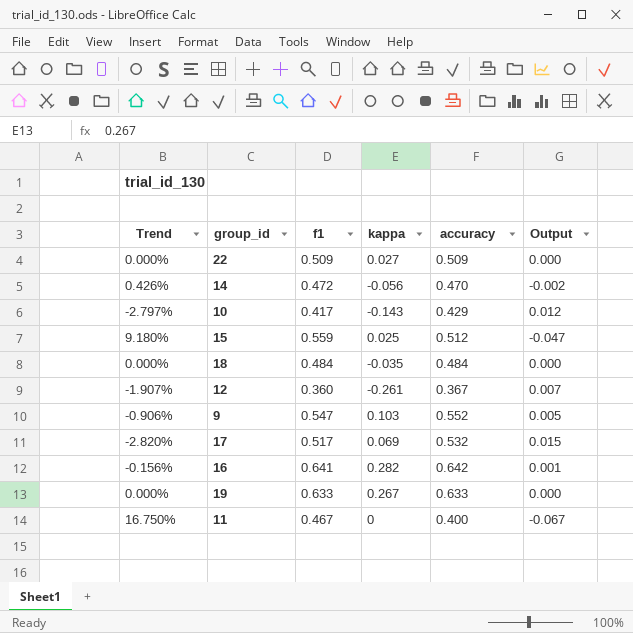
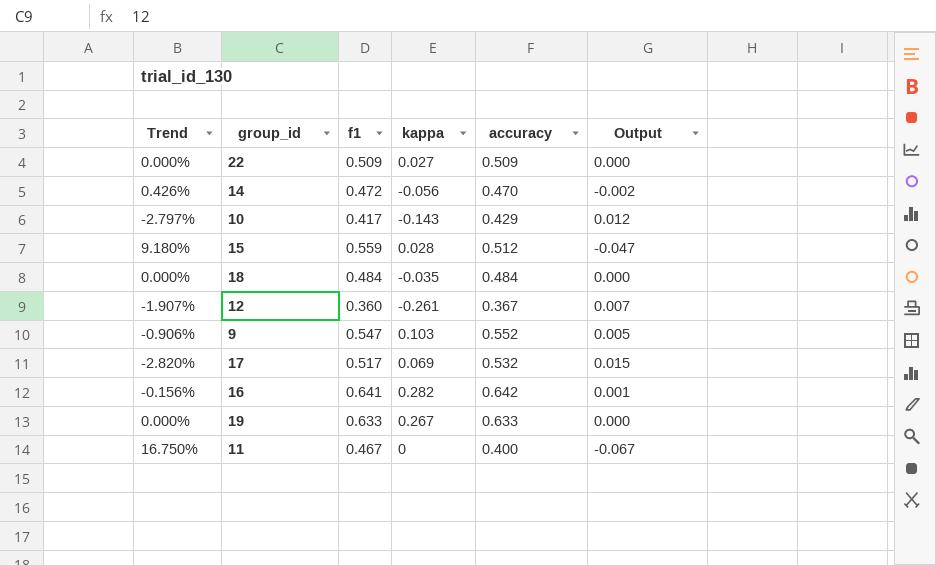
15 | kappa: 0.025 -> 0.028

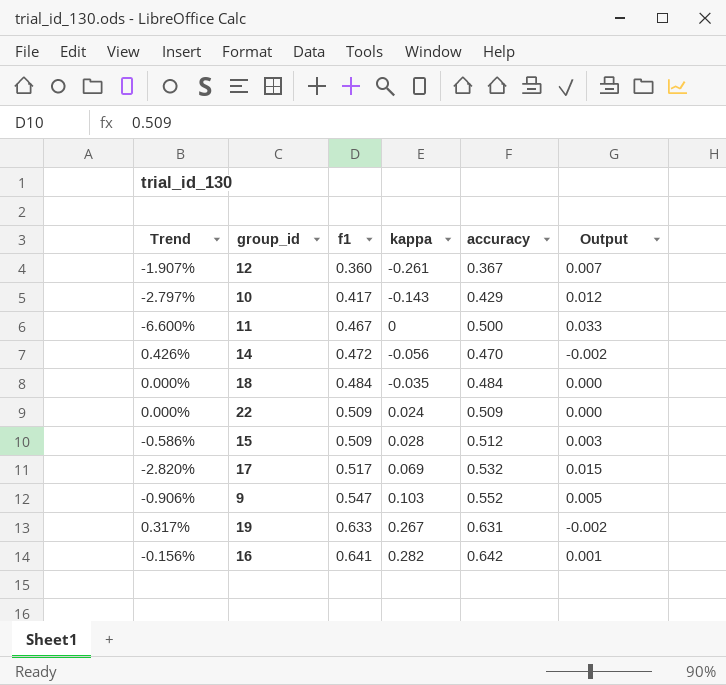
row order: none -> f1 ascending
11 | Trend: 16.750% -> -6.600%
11 | accuracy: 0.400 -> 0.500
11 | Output: -0.067 -> 0.033
22 | kappa: 0.027 -> 0.024
15 | Trend: 9.180% -> -0.586%
15 | f1: 0.559 -> 0.509
15 | Output: -0.047 -> 0.003
19 | Trend: 0.000% -> 0.317%
19 | accuracy: 0.633 -> 0.631
19 | Output: 0.000 -> -0.002

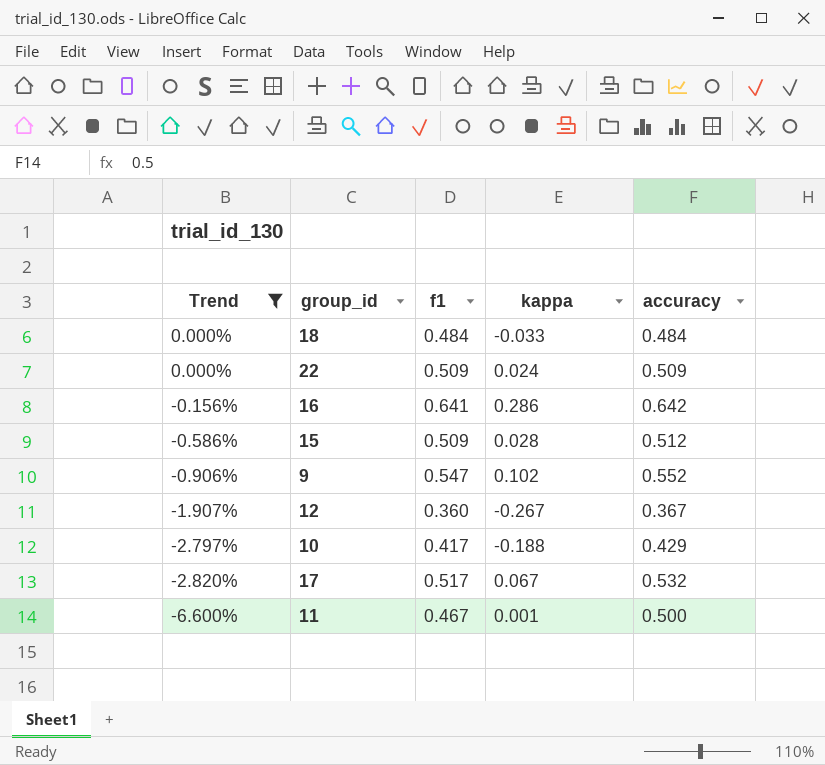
filter: none -> Trend <= 0.000%
row order: f1 ascending -> Trend descending
column Output | formula: [accuracy] - [f1] -> none
18 | kappa: -0.035 -> -0.033
16 | kappa: 0.282 -> 0.286
9 | kappa: 0.103 -> 0.102
12 | kappa: -0.261 -> -0.267
10 | kappa: -0.143 -> -0.188
17 | kappa: 0.069 -> 0.067
11 | kappa: 0 -> 0.001

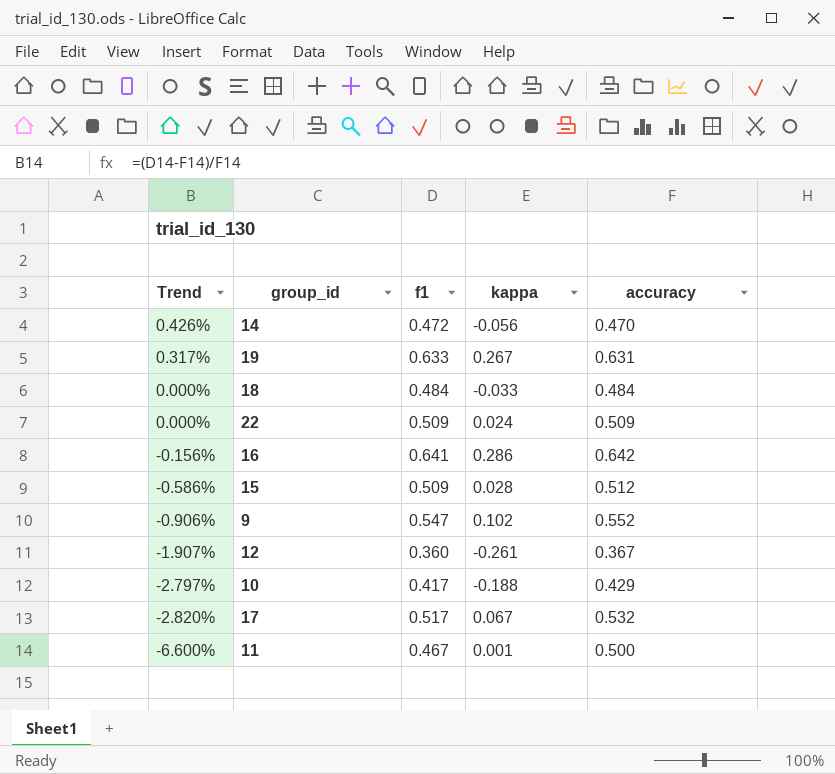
filter: Trend <= 0.000% -> none
12 | kappa: -0.267 -> -0.261

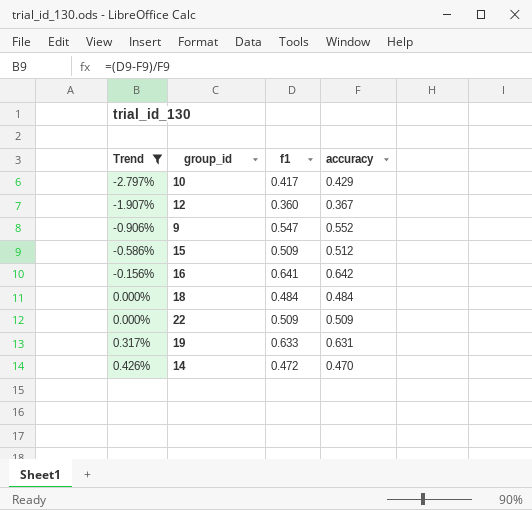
filter: none -> Trend >= -2.797%
row order: Trend descending -> Trend ascending
column kappa | position: 4 -> none

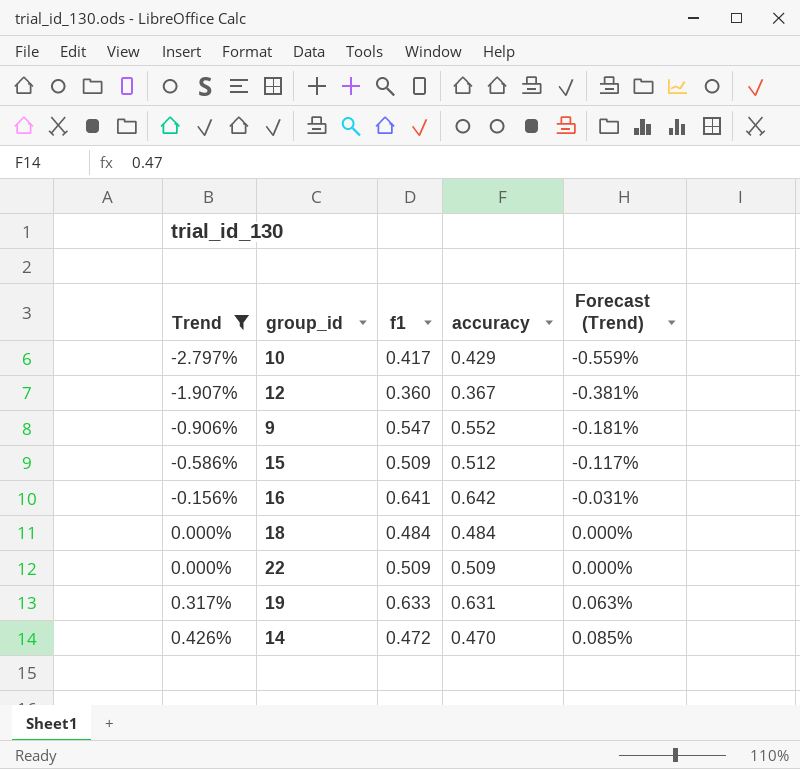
column Forecast (Trend) | formula: none -> [Trend] * 0.2

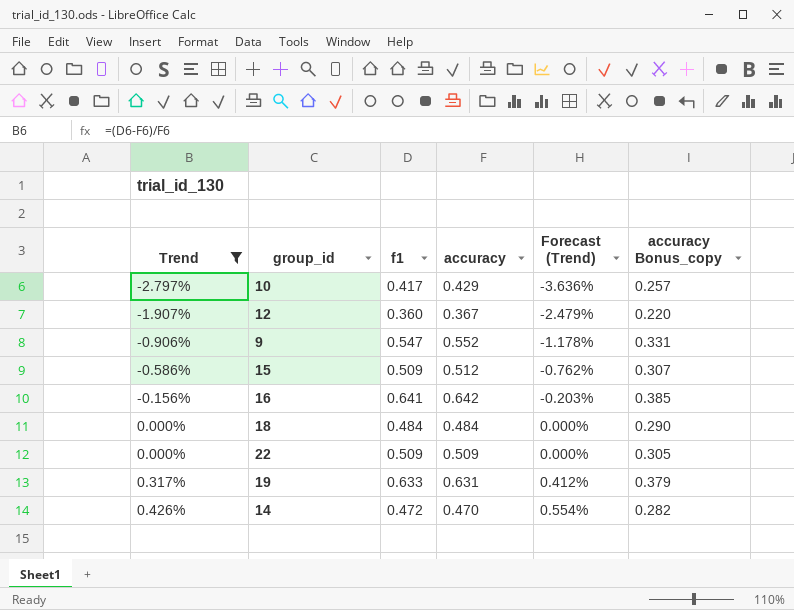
column Forecast (Trend) | formula: [Trend] * 0.2 -> [Trend] * 1.3
column accuracy Bonus_copy | formula: none -> [accuracy] * 0.6

